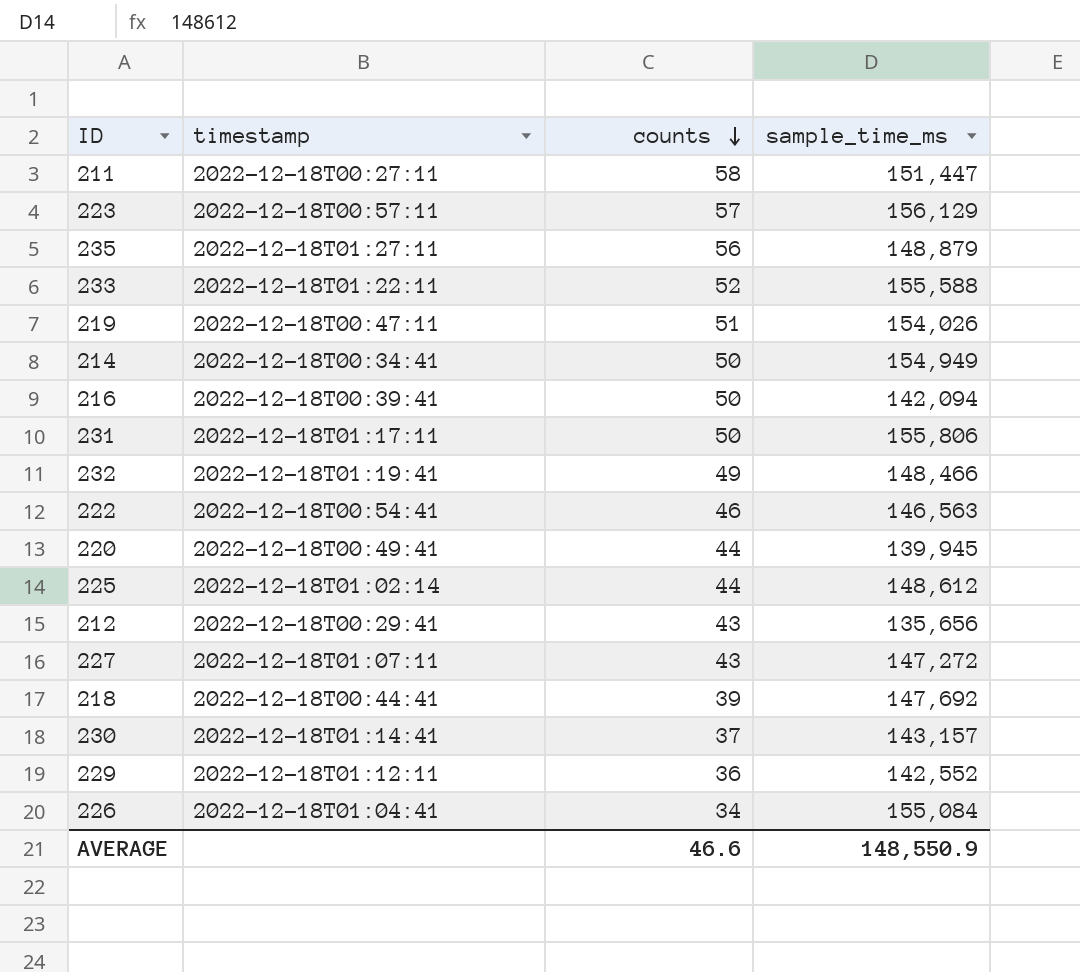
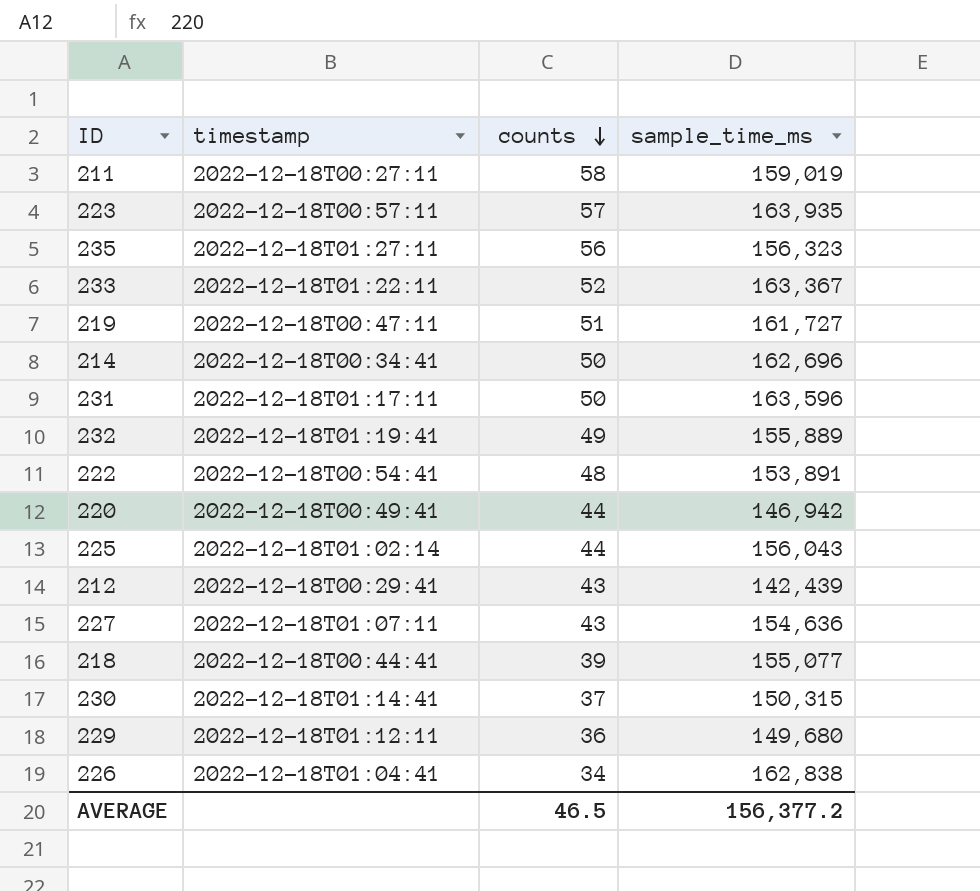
row 216: 2022-12-18T00:39:41 | 50 | 142,094 -> none
211 | sample_time_ms: 151,447 -> 159,019
223 | sample_time_ms: 156,129 -> 163,935
235 | sample_time_ms: 148,879 -> 156,323
233 | sample_time_ms: 155,588 -> 163,367
219 | sample_time_ms: 154,026 -> 161,727
214 | sample_time_ms: 154,949 -> 162,696
231 | sample_time_ms: 155,806 -> 163,596
232 | sample_time_ms: 148,466 -> 155,889
222 | counts: 46 -> 48
222 | sample_time_ms: 146,563 -> 153,891
220 | sample_time_ms: 139,945 -> 146,942
225 | sample_time_ms: 148,612 -> 156,043
212 | sample_time_ms: 135,656 -> 142,439
227 | sample_time_ms: 147,272 -> 154,636
218 | sample_time_ms: 147,692 -> 155,077
230 | sample_time_ms: 143,157 -> 150,315
229 | sample_time_ms: 142,552 -> 149,680
226 | sample_time_ms: 155,084 -> 162,838
AVERAGE | counts: 46.6 -> 46.5
AVERAGE | sample_time_ms: 148,550.9 -> 156,377.2

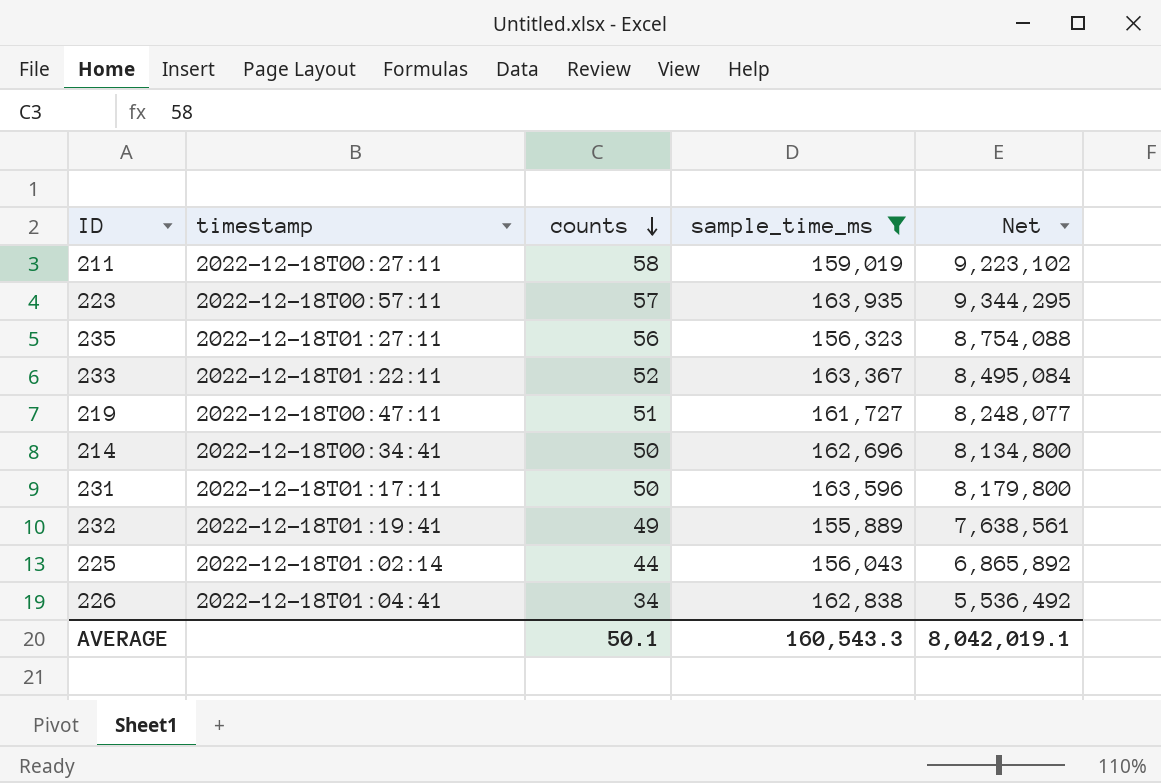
filter: none -> sample_time_ms >= 155,889
column Net | formula: none -> [counts] * [sample_time_ms]
AVERAGE | counts: 46.5 -> 50.1
AVERAGE | sample_time_ms: 156,377.2 -> 160,543.3

